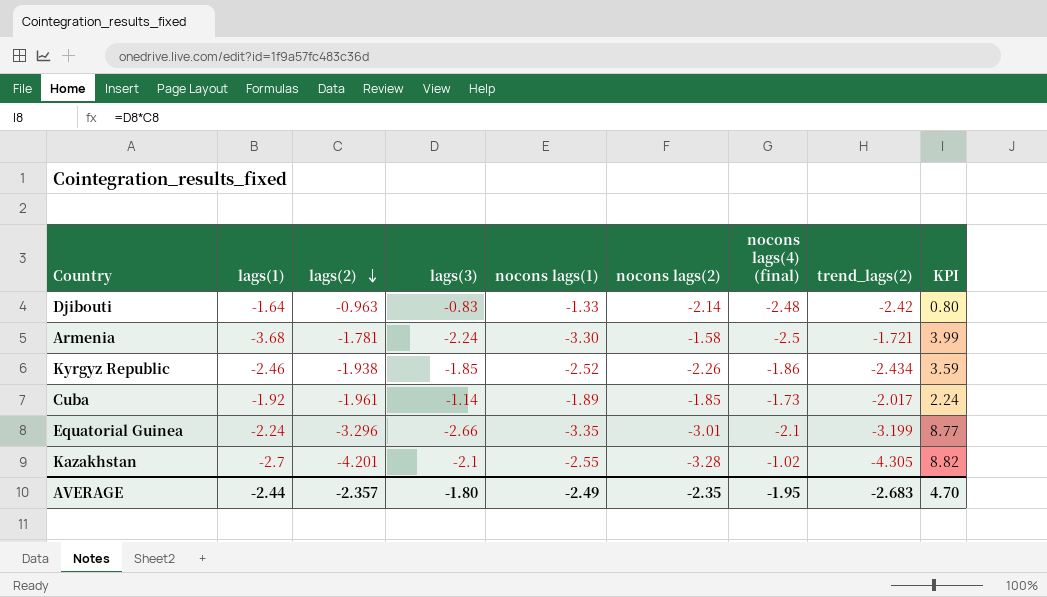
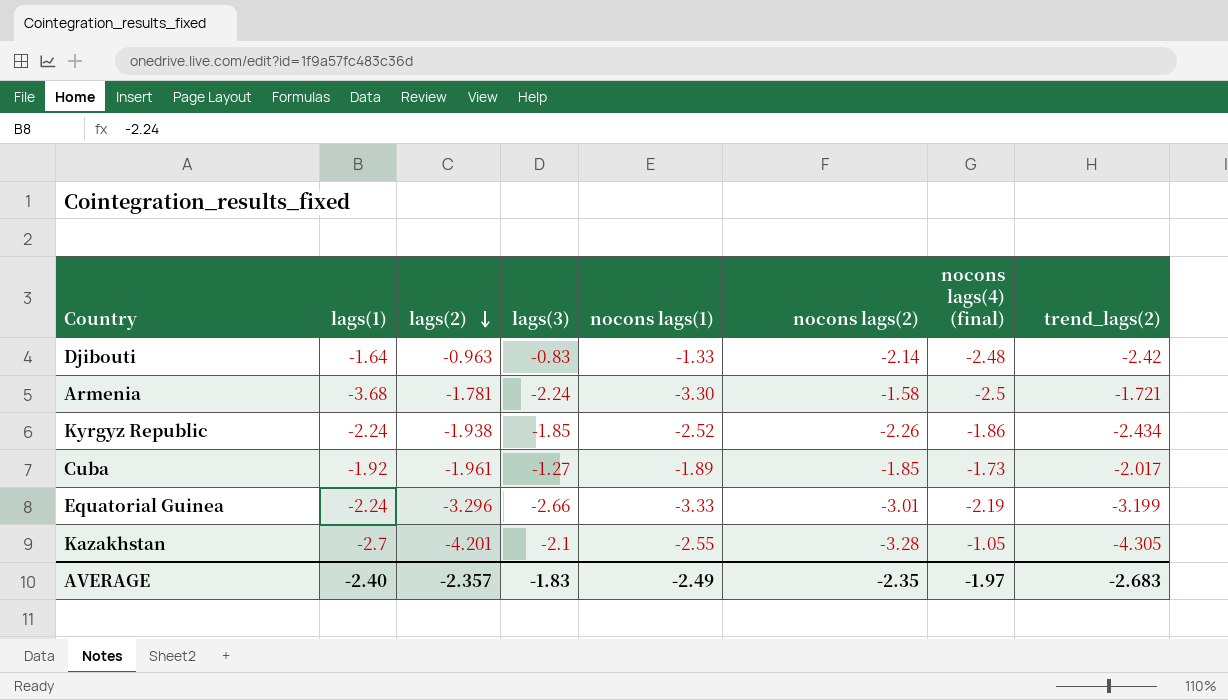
column KPI | formula: [lags(2)] * [lags(3)] -> none
Kyrgyz Republic | lags(1): -2.46 -> -2.24
Cuba | lags(3): -1.14 -> -1.27
Equatorial Guinea | nocons lags(1): -3.35 -> -3.33
Equatorial Guinea | nocons lags(4) (final): -2.1 -> -2.19
Kazakhstan | nocons lags(4) (final): -1.02 -> -1.05
AVERAGE | lags(1): -2.44 -> -2.40
AVERAGE | lags(3): -1.80 -> -1.83
AVERAGE | nocons lags(4) (final): -1.95 -> -1.97

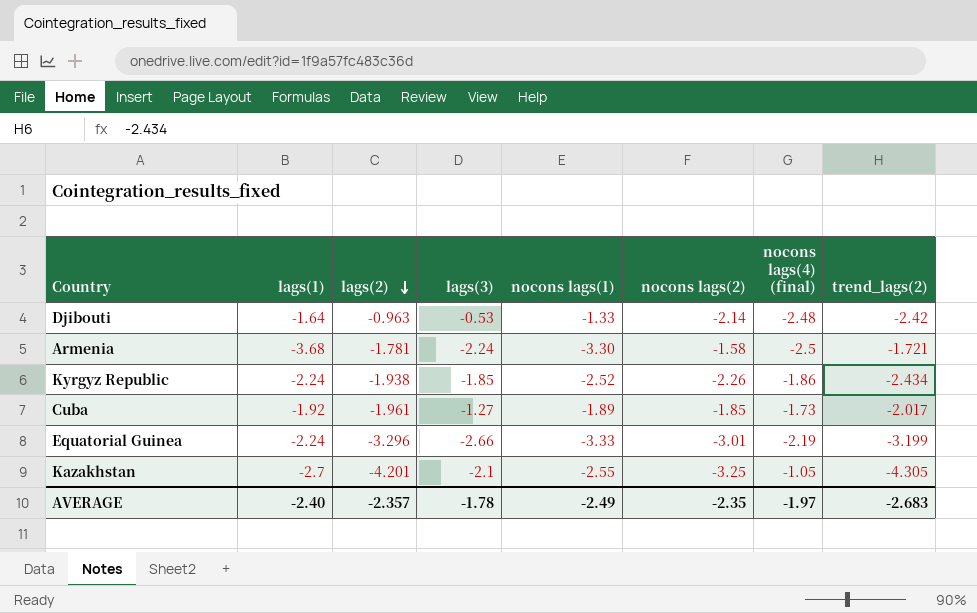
Djibouti | lags(3): -0.83 -> -0.53
Kazakhstan | nocons lags(2): -3.28 -> -3.25
AVERAGE | lags(3): -1.83 -> -1.78

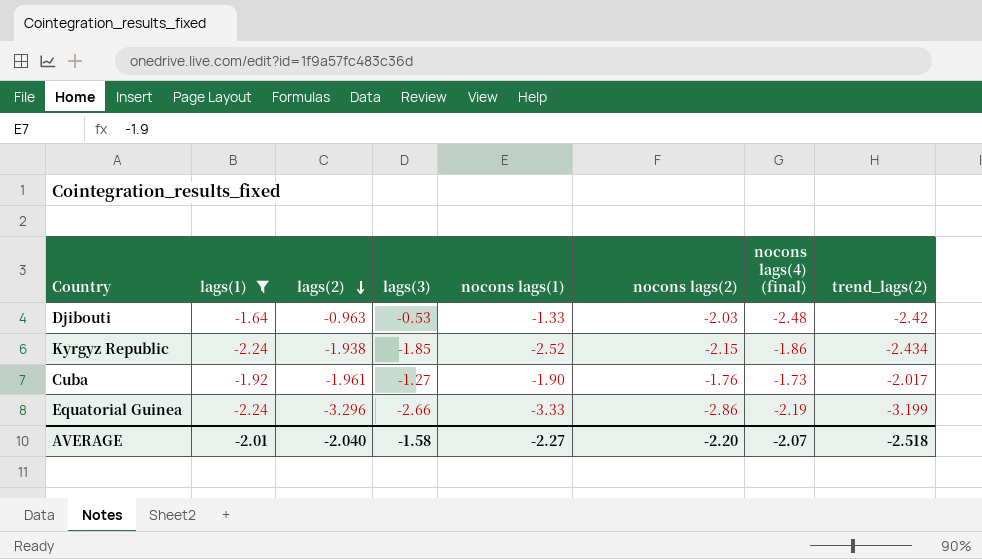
filter: none -> lags(1) >= -2.24
Djibouti | nocons lags(2): -2.14 -> -2.03
Kyrgyz Republic | nocons lags(2): -2.26 -> -2.15
Cuba | nocons lags(1): -1.89 -> -1.90
Cuba | nocons lags(2): -1.85 -> -1.76
Equatorial Guinea | nocons lags(2): -3.01 -> -2.86
AVERAGE | lags(1): -2.40 -> -2.01
AVERAGE | lags(2): -2.357 -> -2.040
AVERAGE | lags(3): -1.78 -> -1.58
AVERAGE | nocons lags(1): -2.49 -> -2.27
AVERAGE | nocons lags(2): -2.35 -> -2.20
AVERAGE | nocons lags(4) (final): -1.97 -> -2.07
AVERAGE | trend_lags(2): -2.683 -> -2.518

